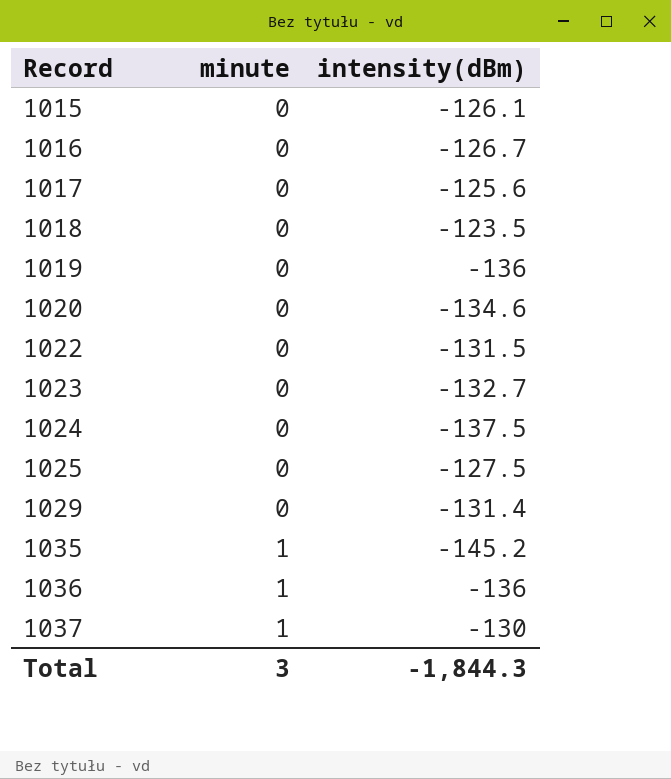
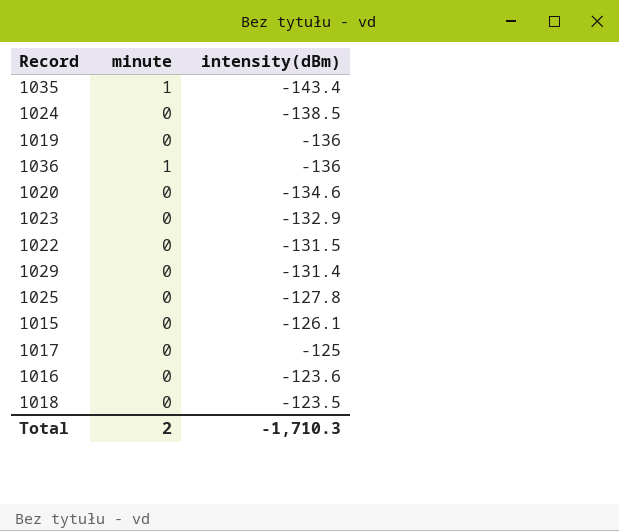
row order: Record ascending -> intensity(dBm) ascending
row 1037: 1 | -130 -> none
1035 | intensity(dBm): -145.2 -> -143.4
1024 | intensity(dBm): -137.5 -> -138.5
1023 | intensity(dBm): -132.7 -> -132.9
1025 | intensity(dBm): -127.5 -> -127.8
1017 | intensity(dBm): -125.6 -> -125
1016 | intensity(dBm): -126.7 -> -123.6
Total | minute: 3 -> 2
Total | intensity(dBm): -1,844.3 -> -1,710.3

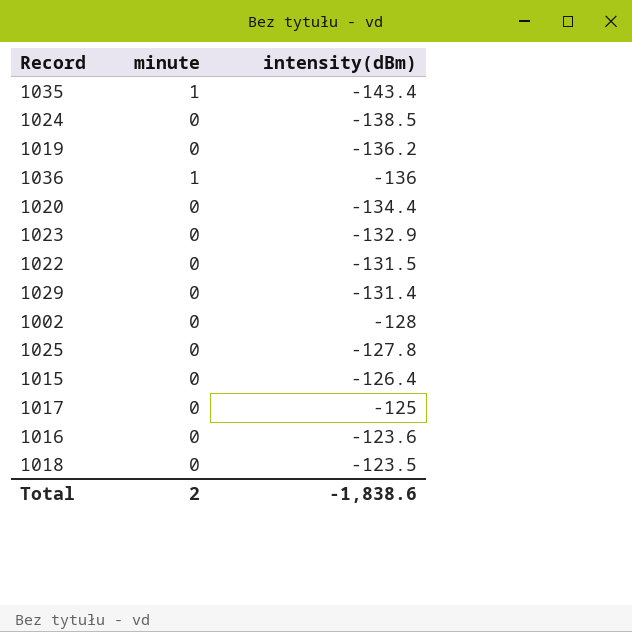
1019 | intensity(dBm): -136 -> -136.2
1020 | intensity(dBm): -134.6 -> -134.4
row 1002: none -> 0 | -128
1015 | intensity(dBm): -126.1 -> -126.4
Total | intensity(dBm): -1,710.3 -> -1,838.6

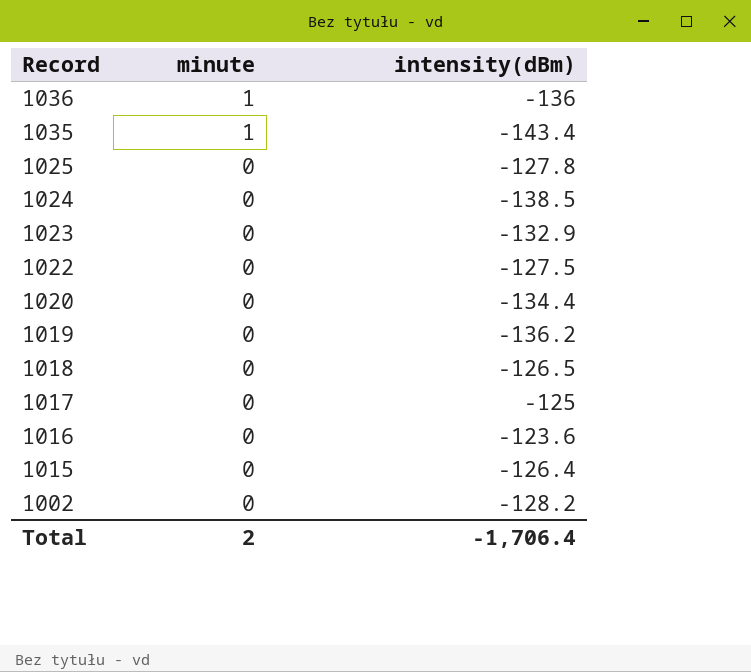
row order: intensity(dBm) ascending -> Record descending
row 1029: 0 | -131.4 -> none
1022 | intensity(dBm): -131.5 -> -127.5
1018 | intensity(dBm): -123.5 -> -126.5
1002 | intensity(dBm): -128 -> -128.2
Total | intensity(dBm): -1,838.6 -> -1,706.4

